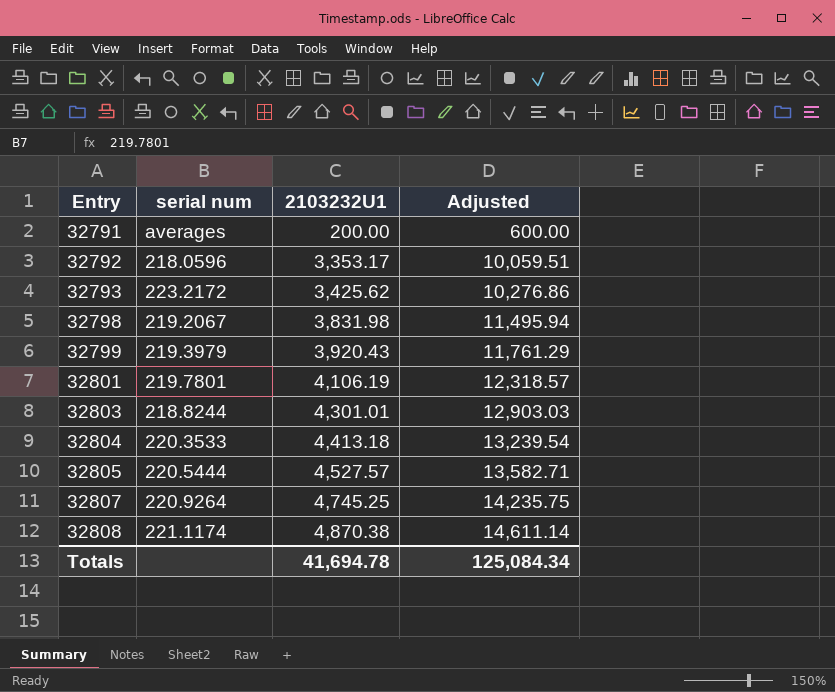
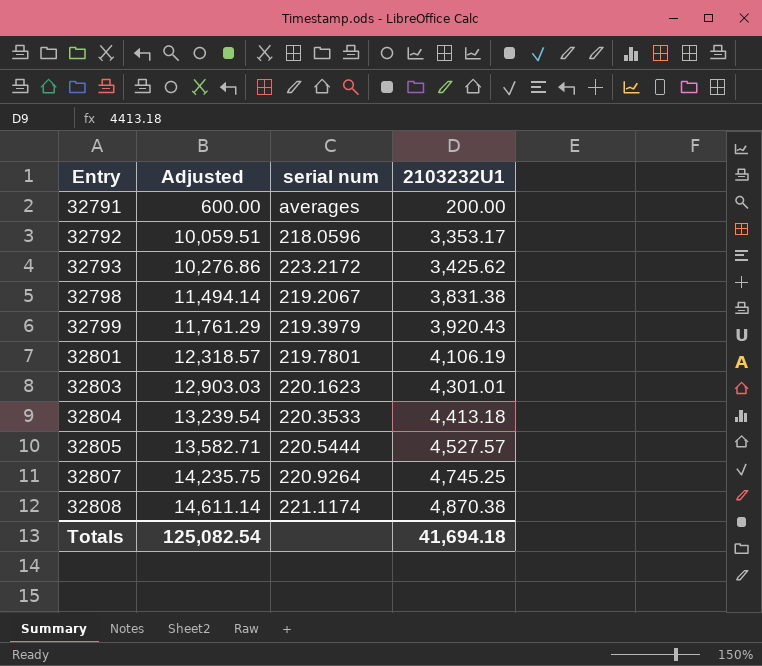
column Adjusted | position: 4 -> 2
32798 | Adjusted: 11,495.94 -> 11,494.14
32798 | 2103232U1: 3,831.98 -> 3,831.38
32803 | serial num: 218.8244 -> 220.1623
Totals | Adjusted: 125,084.34 -> 125,082.54
Totals | 2103232U1: 41,694.78 -> 41,694.18

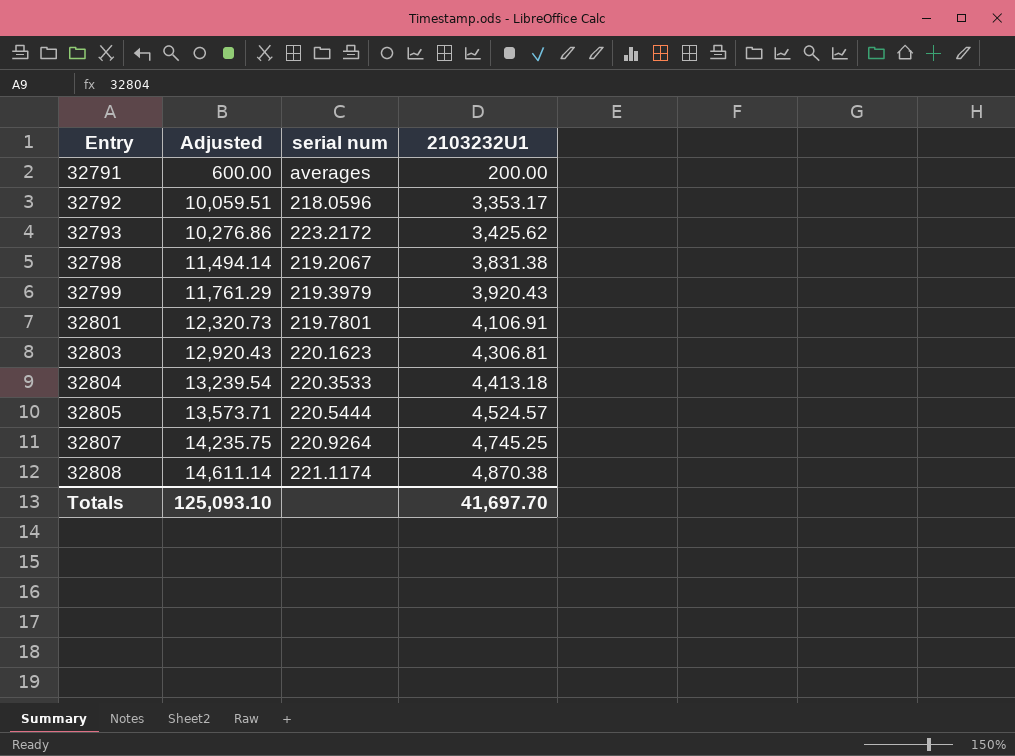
32801 | Adjusted: 12,318.57 -> 12,320.73
32801 | 2103232U1: 4,106.19 -> 4,106.91
32803 | Adjusted: 12,903.03 -> 12,920.43
32803 | 2103232U1: 4,301.01 -> 4,306.81
32805 | Adjusted: 13,582.71 -> 13,573.71
32805 | 2103232U1: 4,527.57 -> 4,524.57
Totals | Adjusted: 125,082.54 -> 125,093.10
Totals | 2103232U1: 41,694.18 -> 41,697.70

